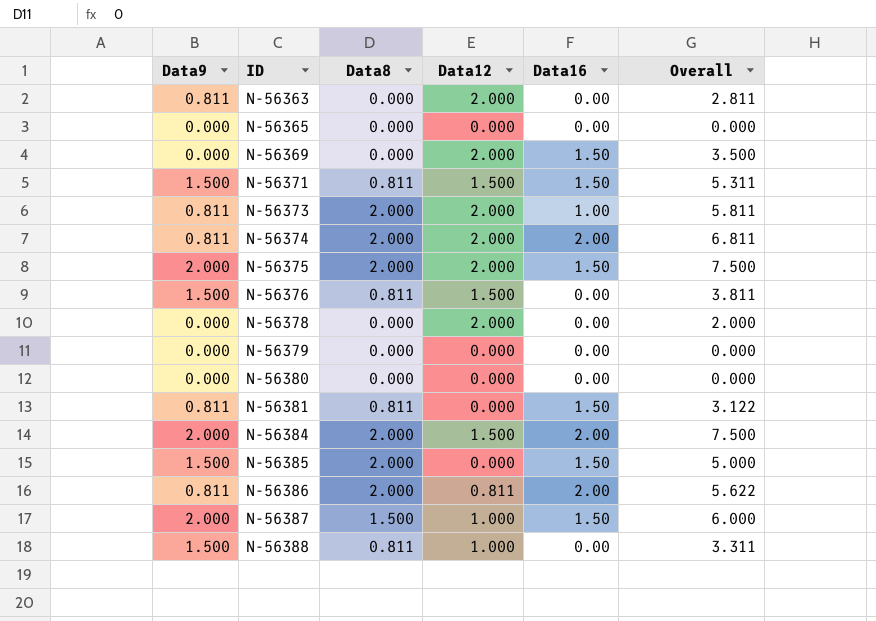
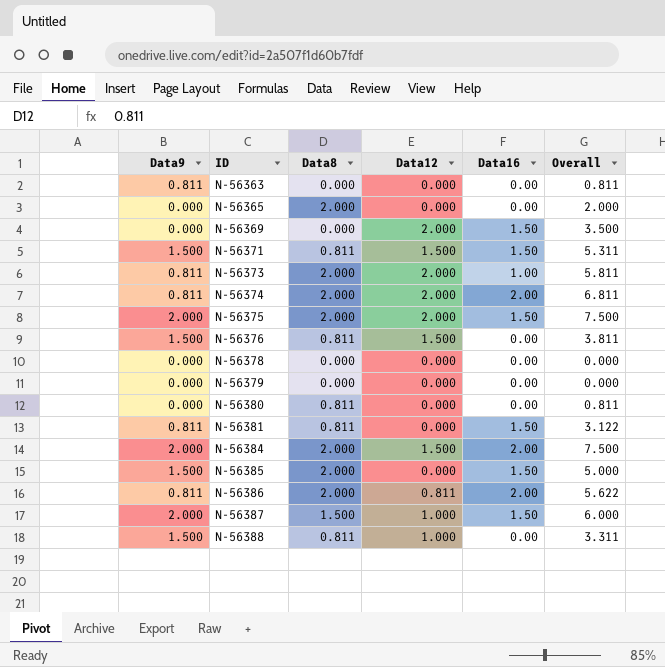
N-56363 | Data12: 2.000 -> 0.000
N-56363 | Overall: 2.811 -> 0.811
N-56365 | Data8: 0.000 -> 2.000
N-56365 | Overall: 0.000 -> 2.000
N-56378 | Data12: 2.000 -> 0.000
N-56378 | Overall: 2.000 -> 0.000
N-56380 | Data8: 0.000 -> 0.811
N-56380 | Overall: 0.000 -> 0.811

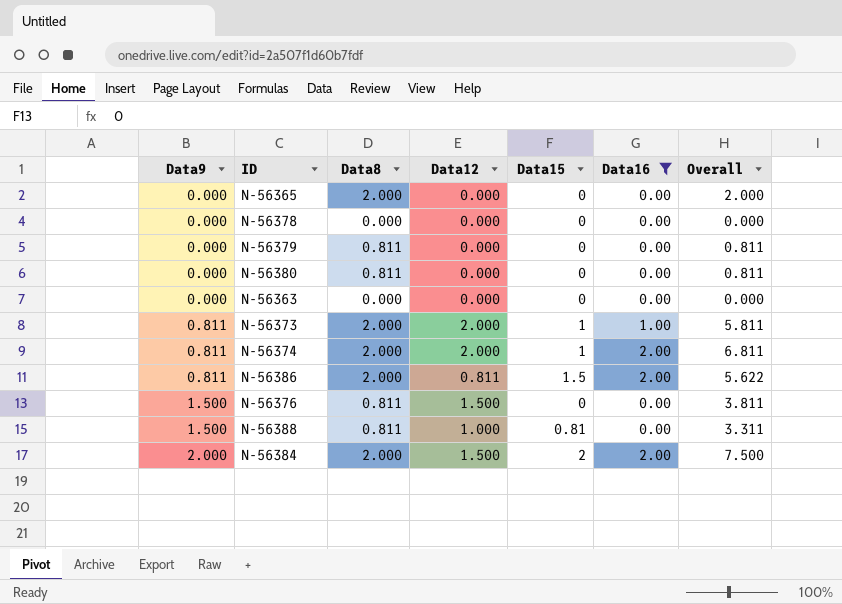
filter: none -> Data16 != 1.50
row order: ID ascending -> Data9 ascending
column Data15 | position: none -> 5
N-56379 | Data8: 0.000 -> 0.811
N-56379 | Overall: 0.000 -> 0.811
N-56363 | Data9: 0.811 -> 0.000
N-56363 | Overall: 0.811 -> 0.000

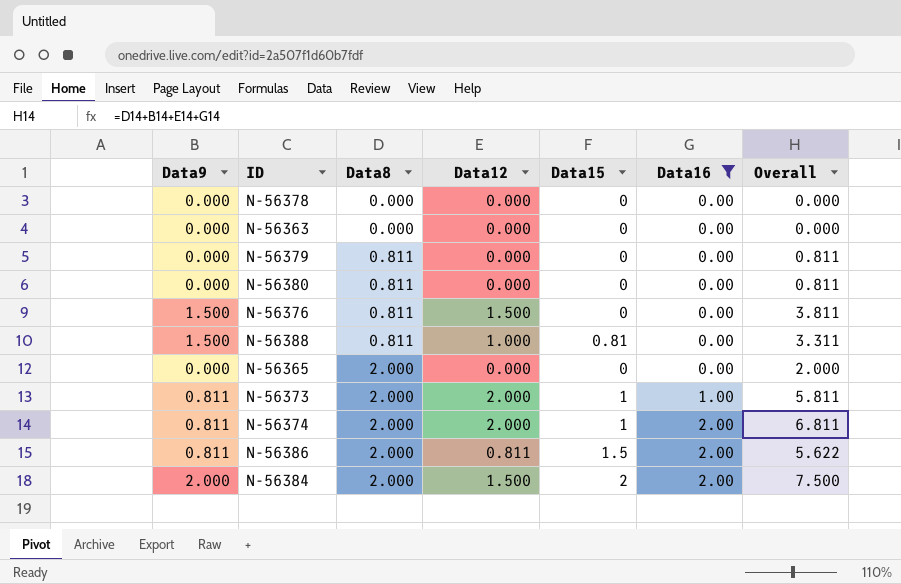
row order: Data9 ascending -> Data8 ascending

